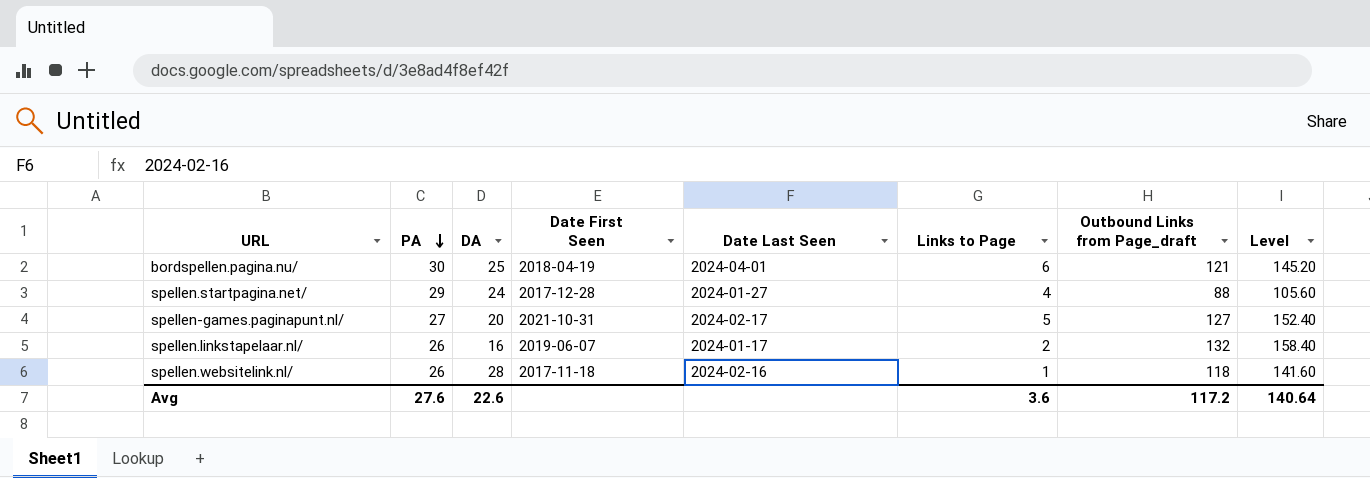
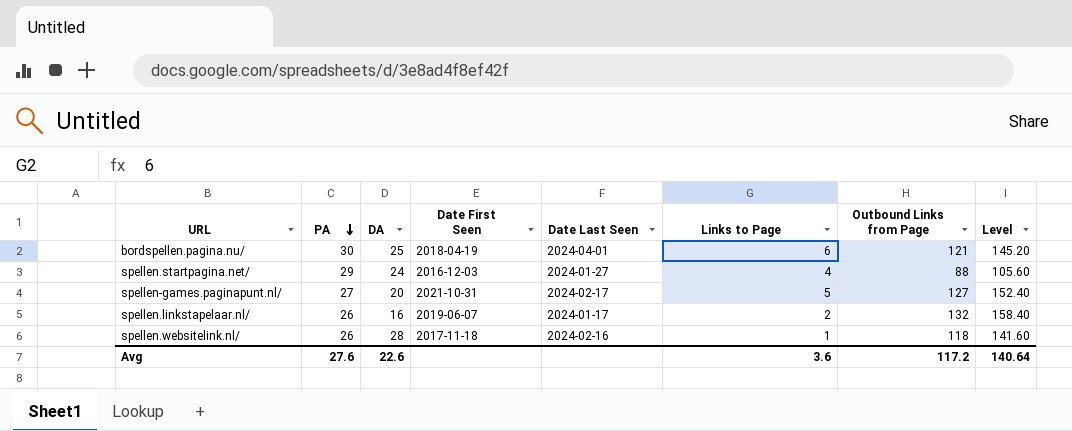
column name: Outbound Links from Page_draft -> Outbound Links from Page
spellen.startpagina.net/ | Date First Seen: 2017-12-28 -> 2016-12-03

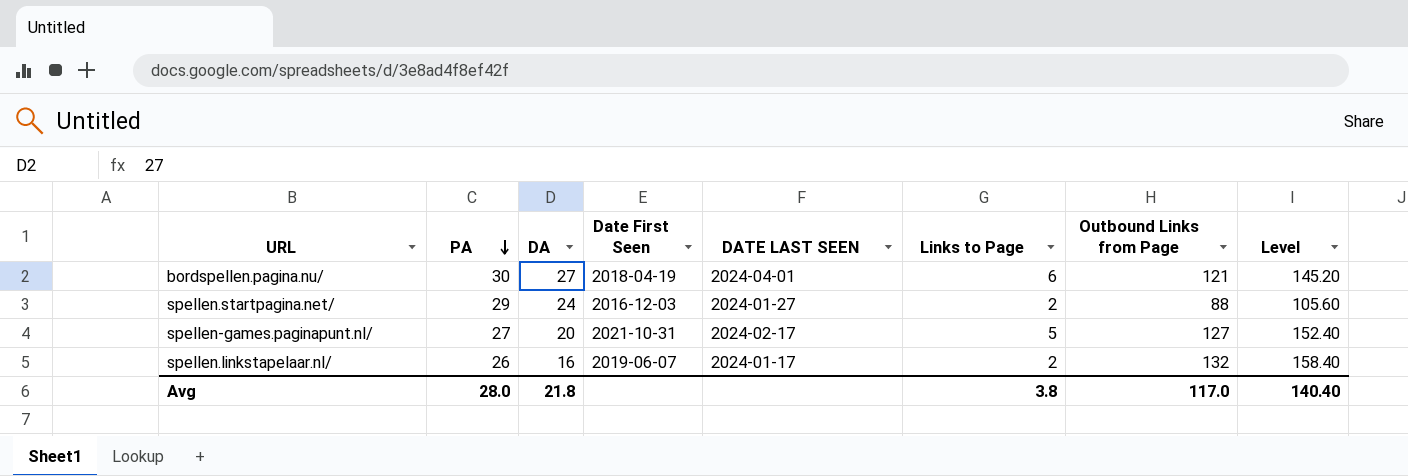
column name: Date Last Seen -> DATE LAST SEEN
row spellen.websitelink.nl/: 26 | 28 | 2017-11-18 | 2024-02-16 | 1 | 118 | 141.60 -> none
bordspellen.pagina.nu/ | DA: 25 -> 27
spellen.startpagina.net/ | Links to Page: 4 -> 2
Avg | PA: 27.6 -> 28.0
Avg | DA: 22.6 -> 21.8
Avg | Links to Page: 3.6 -> 3.8
Avg | Outbound Links from Page: 117.2 -> 117.0
Avg | Level: 140.64 -> 140.40

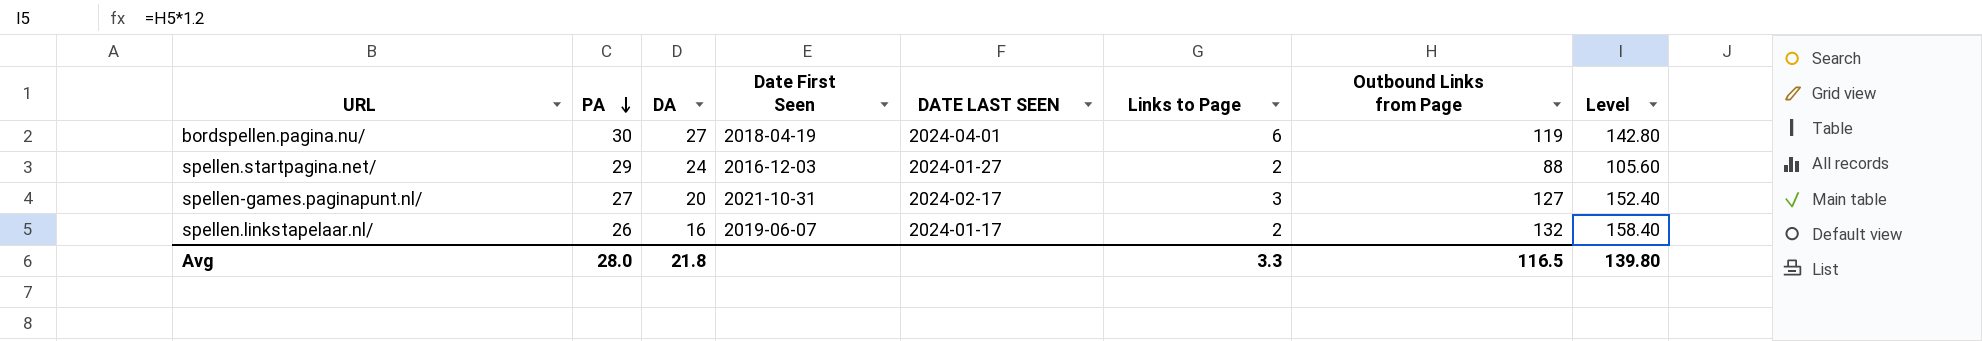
bordspellen.pagina.nu/ | Outbound Links from Page: 121 -> 119
bordspellen.pagina.nu/ | Level: 145.20 -> 142.80
spellen-games.paginapunt.nl/ | Links to Page: 5 -> 3
Avg | Links to Page: 3.8 -> 3.3
Avg | Outbound Links from Page: 117.0 -> 116.5
Avg | Level: 140.40 -> 139.80

